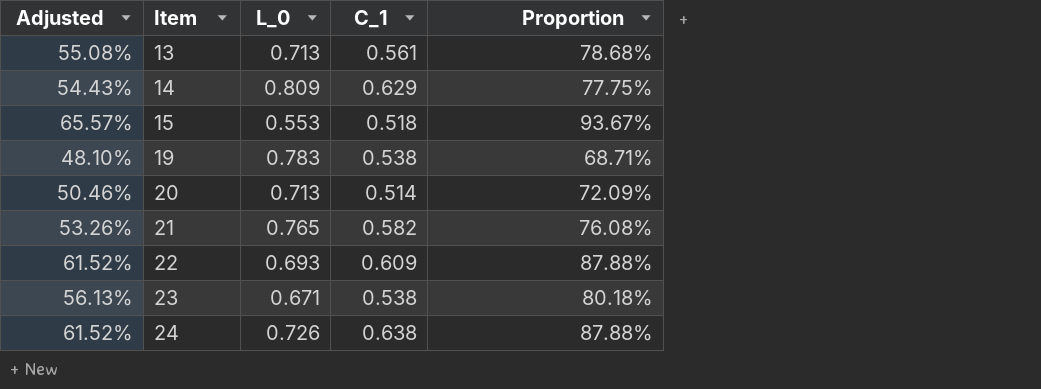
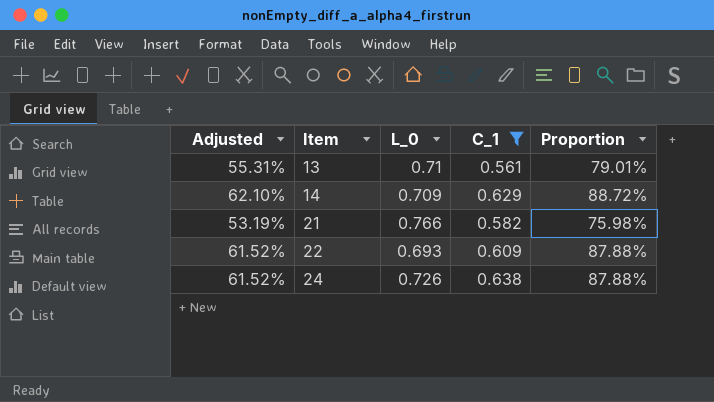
filter: none -> C_1 >= 0.561
13 | Adjusted: 55.08% -> 55.31%
13 | L_0: 0.713 -> 0.71
13 | Proportion: 78.68% -> 79.01%
14 | Adjusted: 54.43% -> 62.10%
14 | L_0: 0.809 -> 0.709
14 | Proportion: 77.75% -> 88.72%
21 | Adjusted: 53.26% -> 53.19%
21 | L_0: 0.765 -> 0.766
21 | Proportion: 76.08% -> 75.98%

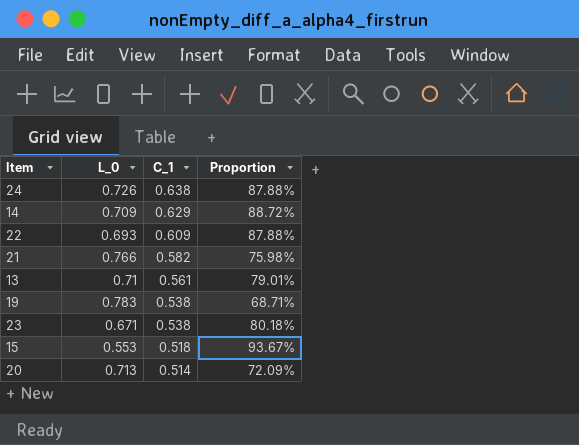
filter: C_1 >= 0.561 -> none
row order: Item ascending -> C_1 descending
column Adjusted | formula: [Proportion] * 0.7 -> none

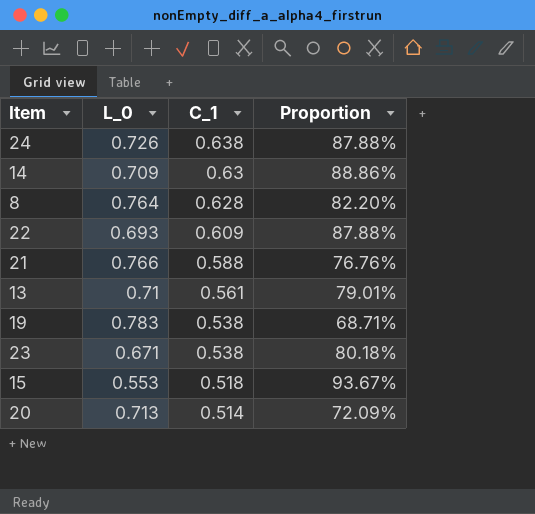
14 | C_1: 0.629 -> 0.63
14 | Proportion: 88.72% -> 88.86%
row 8: none -> 0.764 | 0.628 | 82.20%
21 | C_1: 0.582 -> 0.588
21 | Proportion: 75.98% -> 76.76%

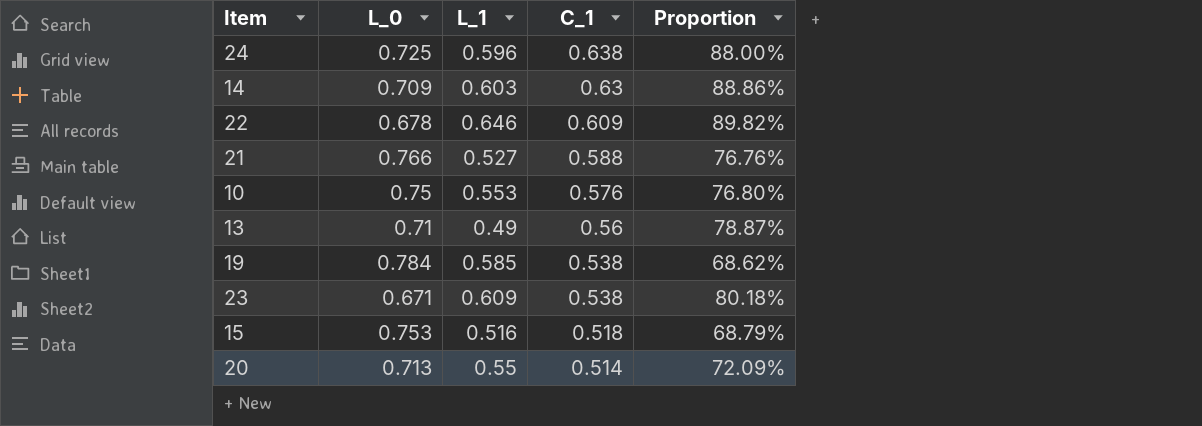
column L_1 | position: none -> 3
row 8: 0.764 | 0.628 | 82.20% -> none
24 | L_0: 0.726 -> 0.725
24 | Proportion: 87.88% -> 88.00%
22 | L_0: 0.693 -> 0.678
22 | Proportion: 87.88% -> 89.82%
row 10: none -> 0.75 | 0.553 | 0.576 | 76.80%
13 | C_1: 0.561 -> 0.56
13 | Proportion: 79.01% -> 78.87%
19 | L_0: 0.783 -> 0.784
19 | Proportion: 68.71% -> 68.62%
15 | L_0: 0.553 -> 0.753
15 | Proportion: 93.67% -> 68.79%

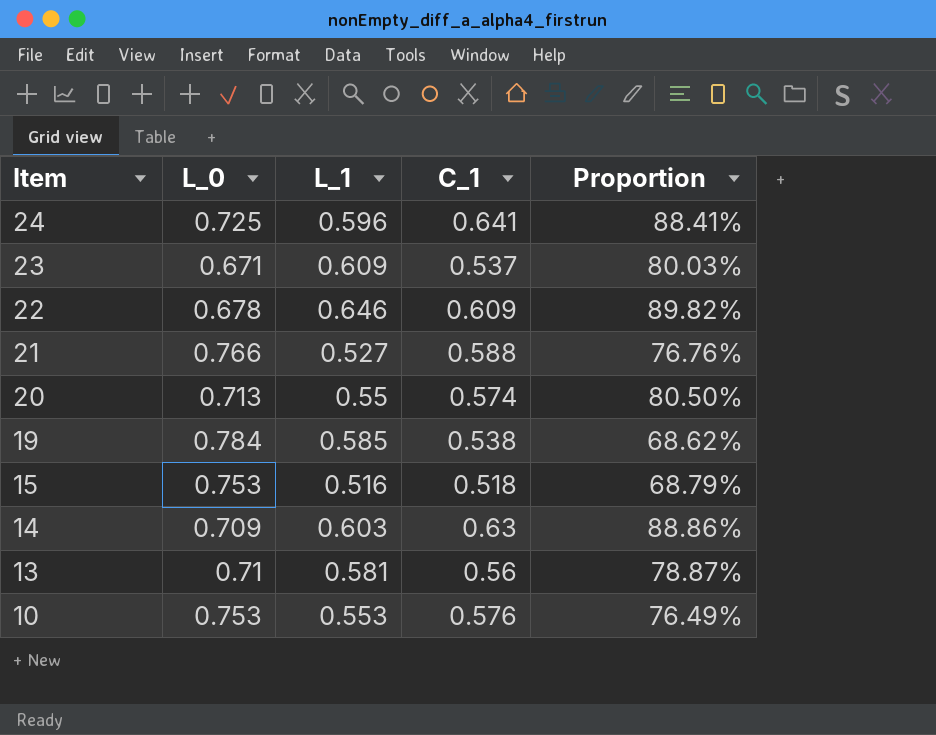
row order: C_1 descending -> Item descending
24 | C_1: 0.638 -> 0.641
24 | Proportion: 88.00% -> 88.41%
23 | C_1: 0.538 -> 0.537
23 | Proportion: 80.18% -> 80.03%
20 | C_1: 0.514 -> 0.574
20 | Proportion: 72.09% -> 80.50%
13 | L_1: 0.49 -> 0.581
10 | L_0: 0.75 -> 0.753
10 | Proportion: 76.80% -> 76.49%

